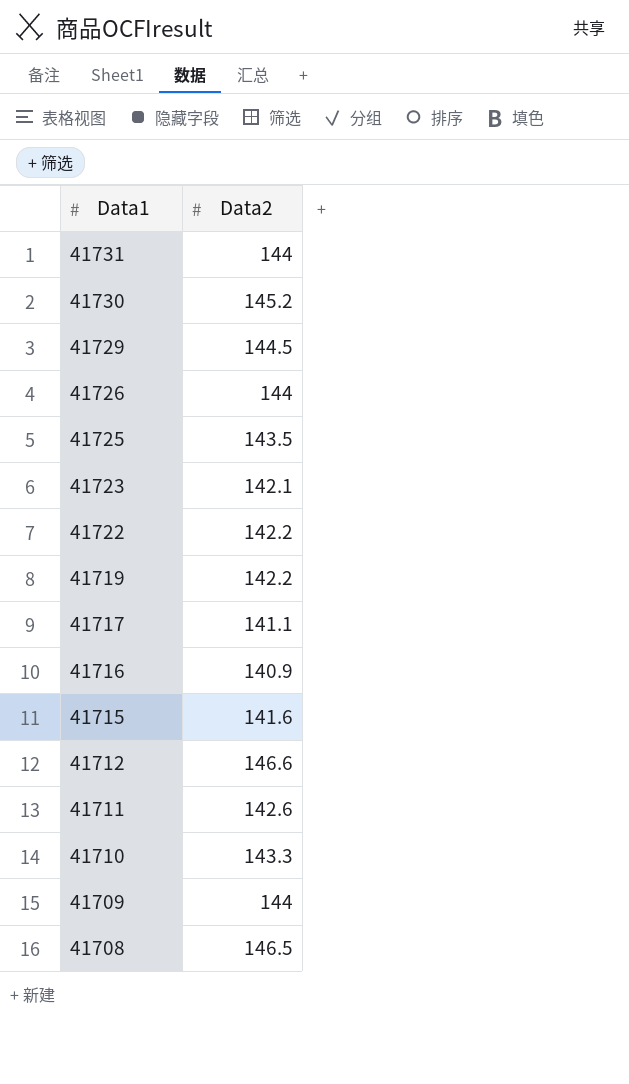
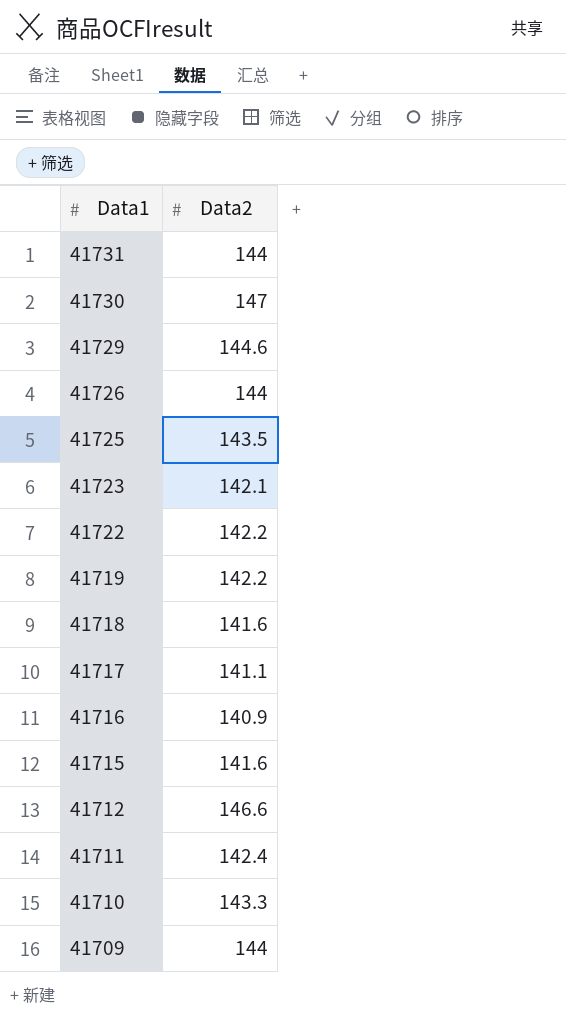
row 41708: 146.5 -> none
41730 | Data2: 145.2 -> 147
41729 | Data2: 144.5 -> 144.6
row 41718: none -> 141.6
41711 | Data2: 142.6 -> 142.4

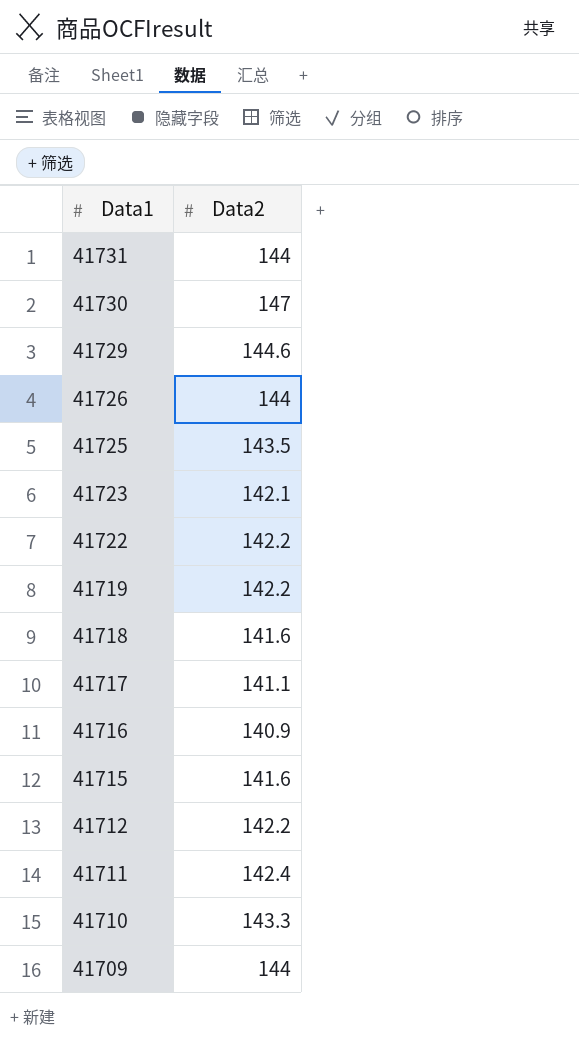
41712 | Data2: 146.6 -> 142.2

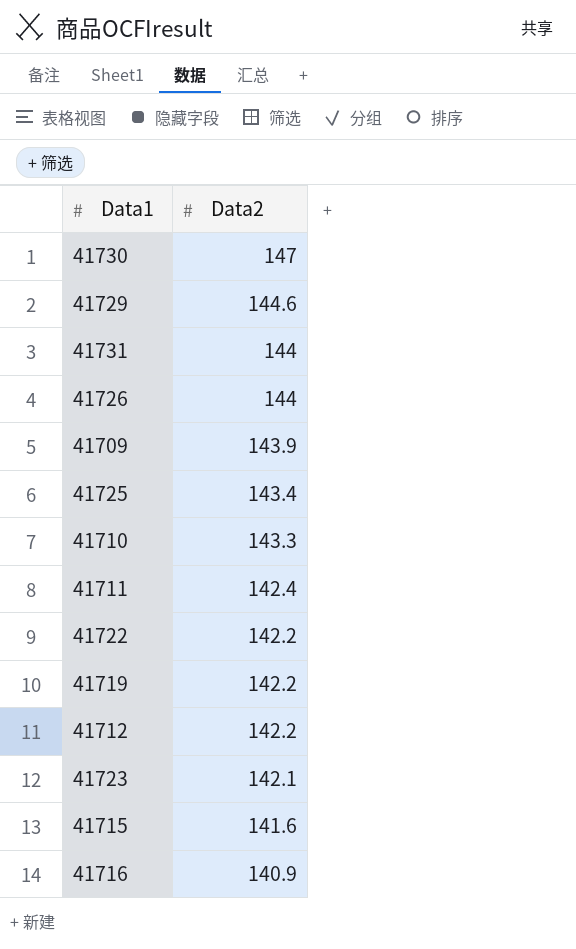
row order: Data1 descending -> Data2 descending
row 41718: 141.6 -> none
row 41717: 141.1 -> none
41709 | Data2: 144 -> 143.9
41725 | Data2: 143.5 -> 143.4

